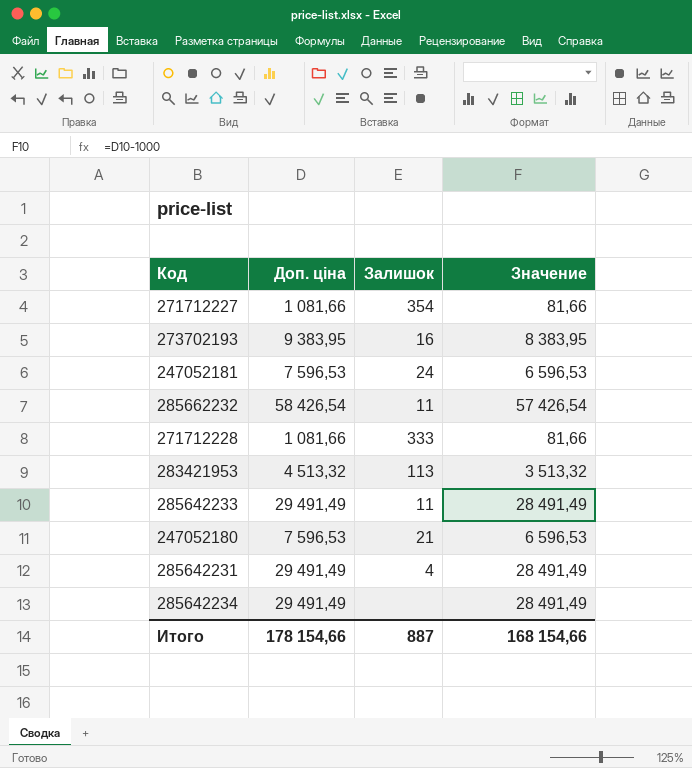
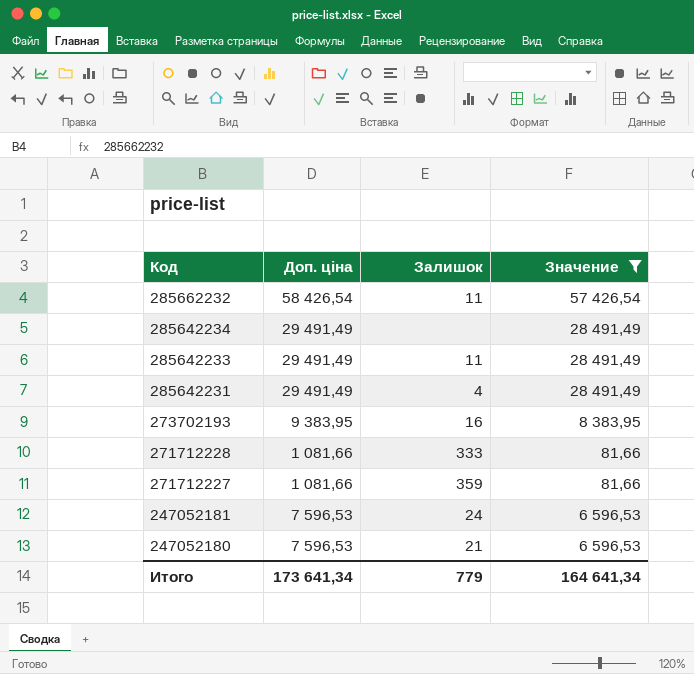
filter: none -> Значение != 3 513,32
row order: none -> Код descending
271712227 | Залишок: 354 -> 359
Итого | Доп. ціна: 178 154,66 -> 173 641,34
Итого | Залишок: 887 -> 779
Итого | Значение: 168 154,66 -> 164 641,34

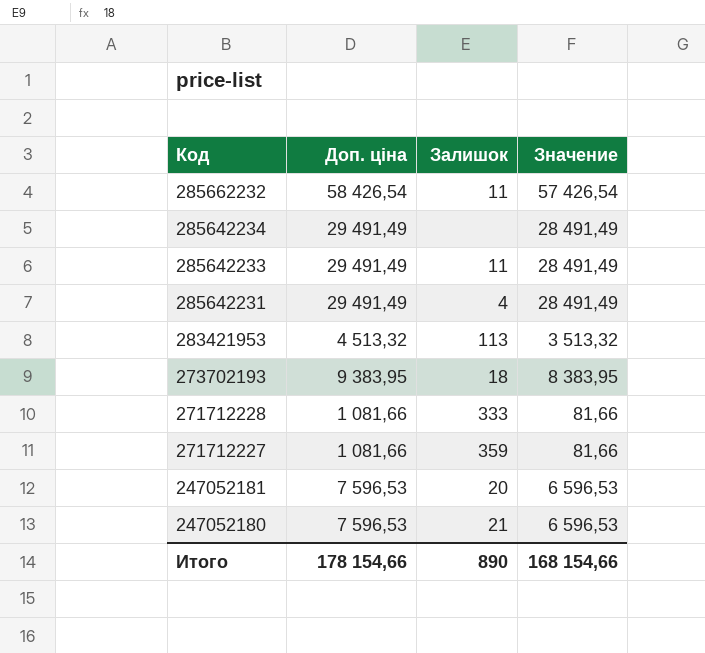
filter: Значение != 3 513,32 -> none
273702193 | Залишок: 16 -> 18
247052181 | Залишок: 24 -> 20
Итого | Доп. ціна: 173 641,34 -> 178 154,66
Итого | Залишок: 779 -> 890
Итого | Значение: 164 641,34 -> 168 154,66

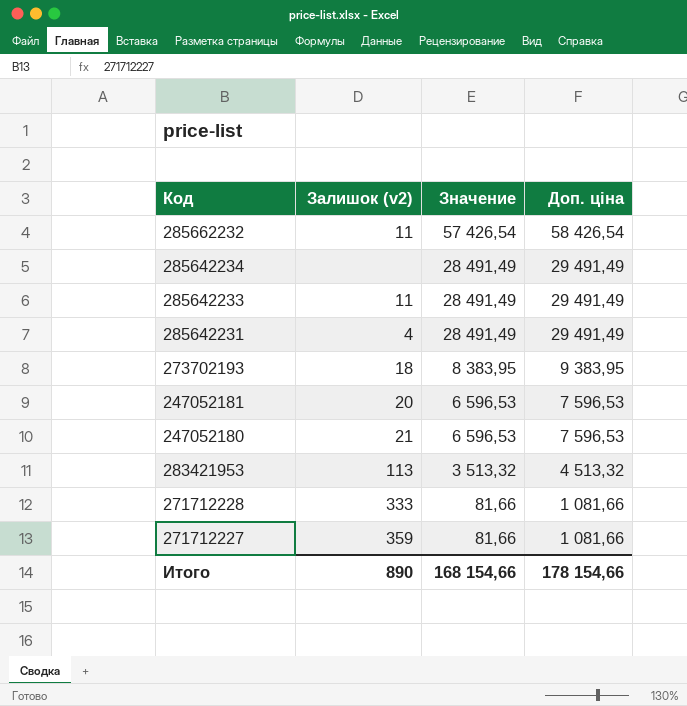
row order: Код descending -> Значение descending
column name: Залишок -> Залишок (v2)
column Доп. ціна | position: 2 -> 4

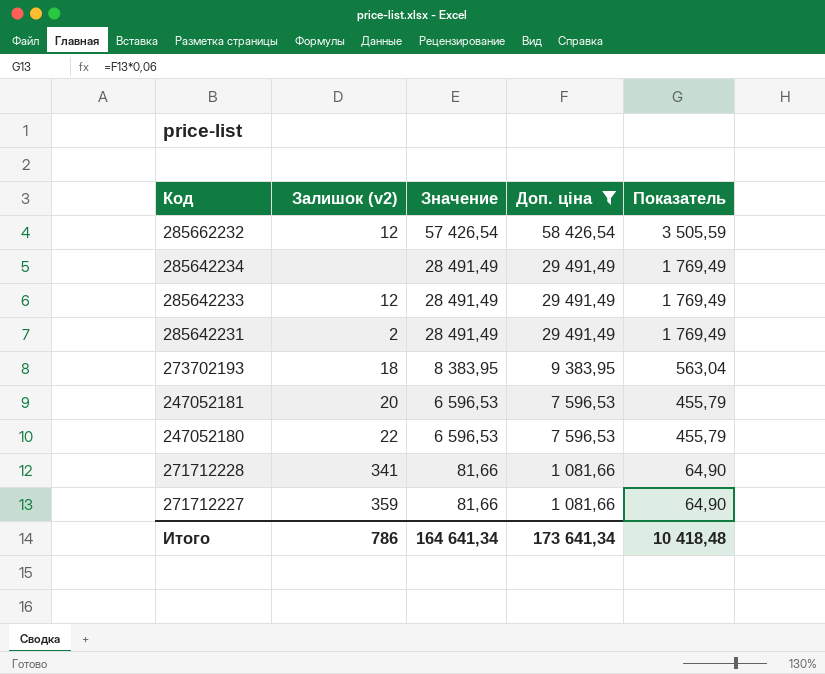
filter: none -> Доп. ціна != 4 513,32
column Показатель | formula: none -> [Доп. ціна] * 0,06
285662232 | Залишок (v2): 11 -> 12
285642233 | Залишок (v2): 11 -> 12
285642231 | Залишок (v2): 4 -> 2
247052180 | Залишок (v2): 21 -> 22
271712228 | Залишок (v2): 333 -> 341
Итого | Залишок (v2): 890 -> 786
Итого | Значение: 168 154,66 -> 164 641,34
Итого | Доп. ціна: 178 154,66 -> 173 641,34

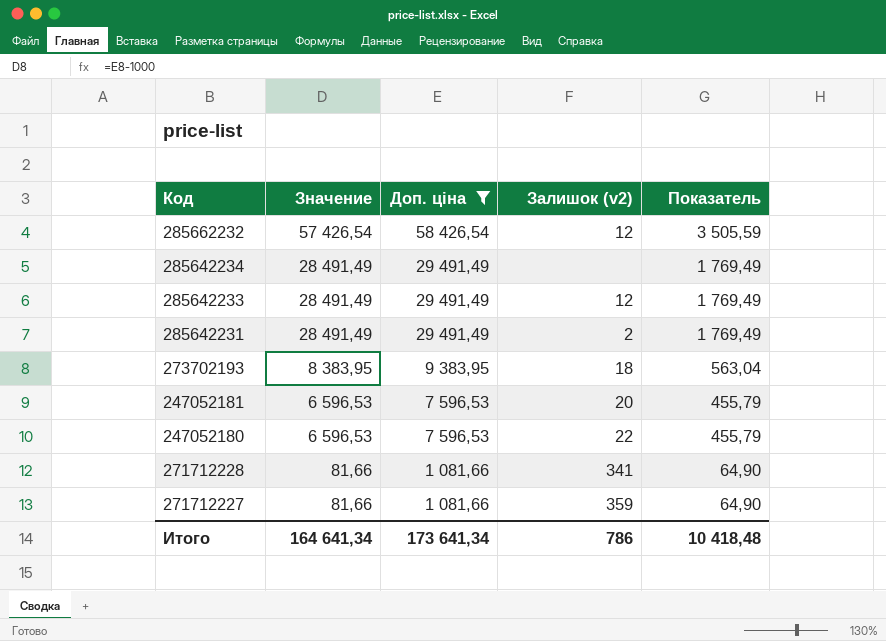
column Залишок (v2) | position: 2 -> 4

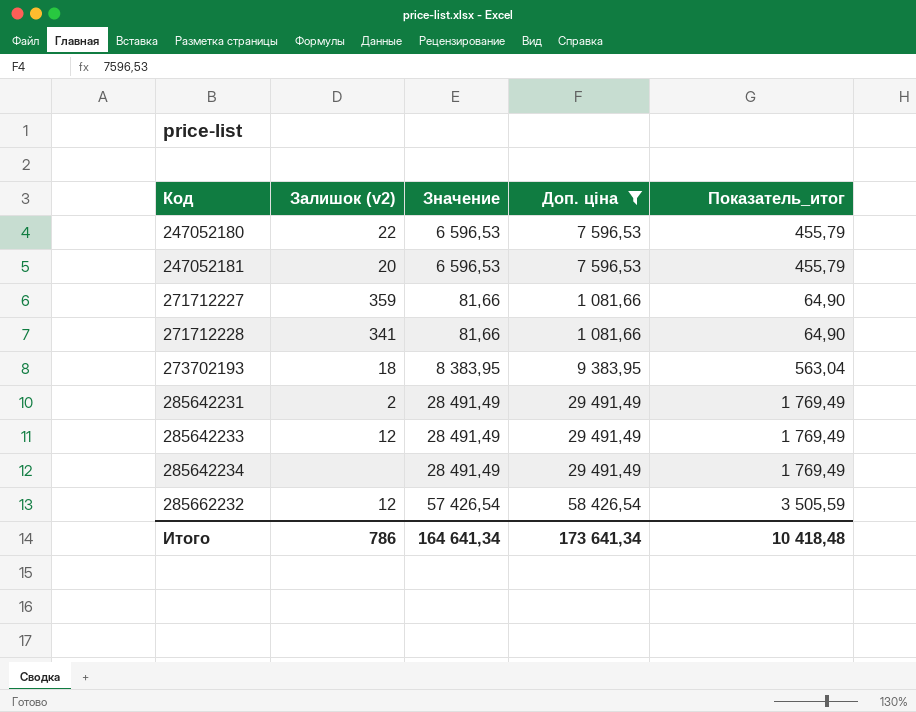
row order: Значение descending -> Код ascending
column Залишок (v2) | position: 4 -> 2
column name: Показатель -> Показатель_итог

